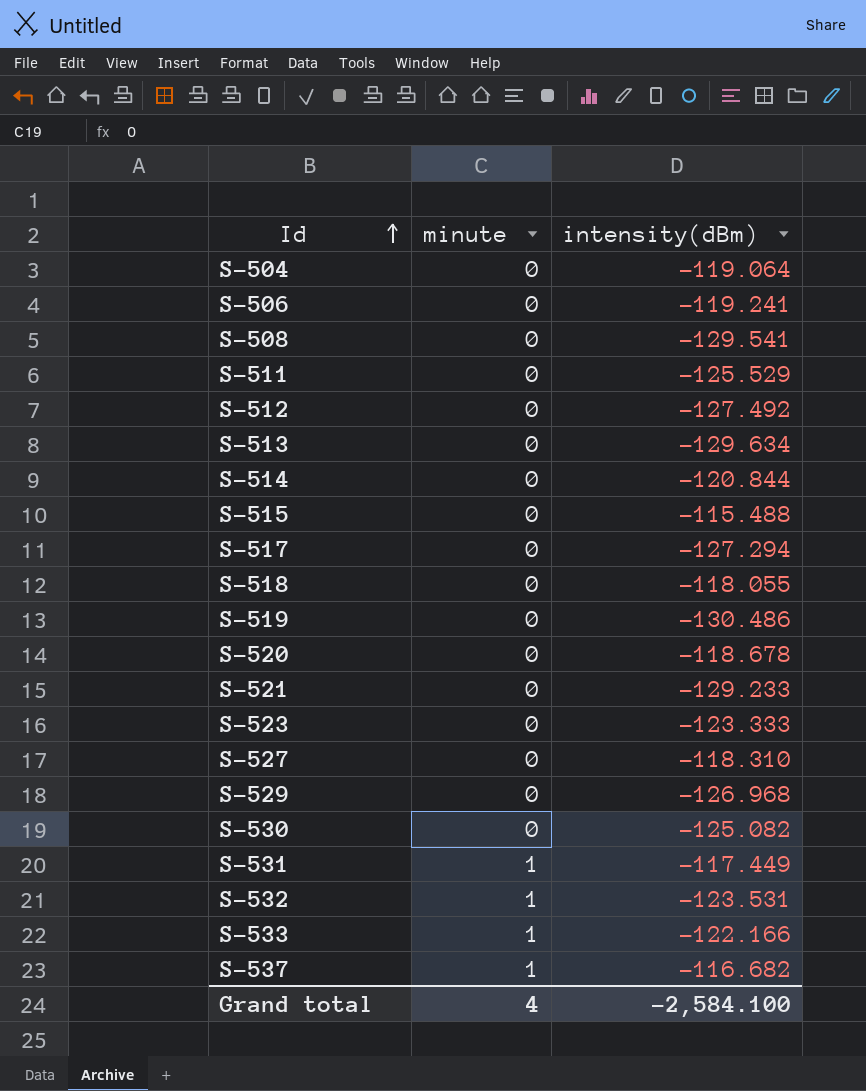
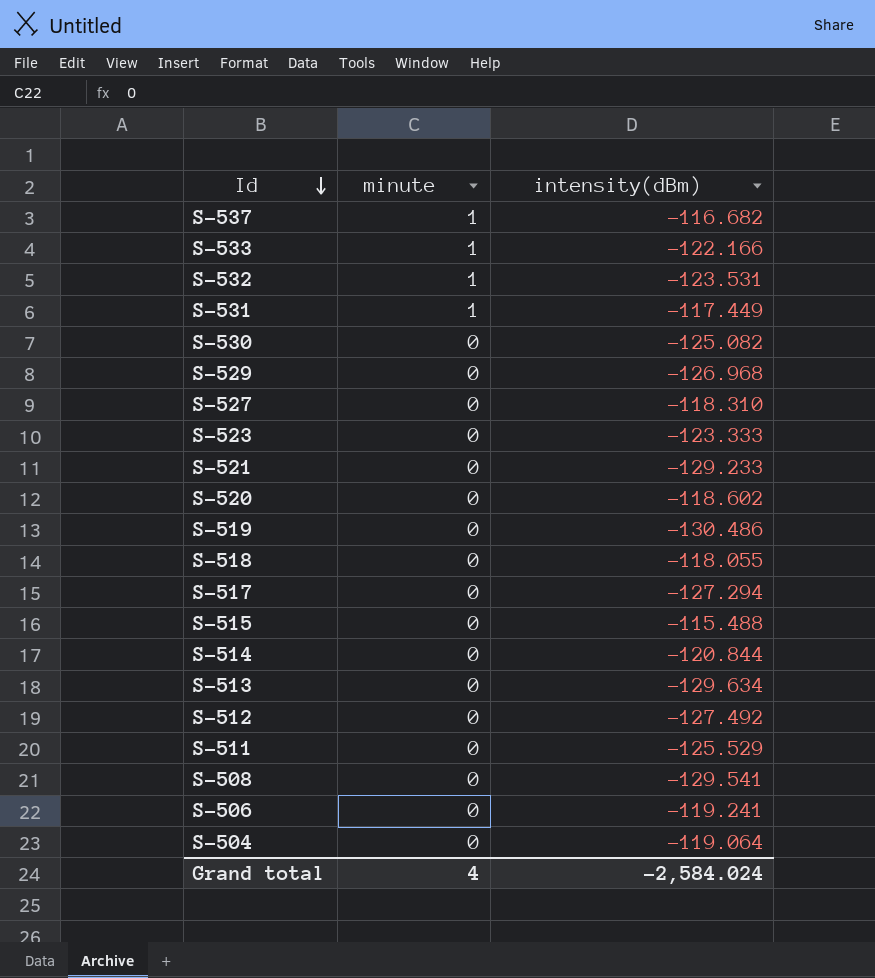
row order: Id ascending -> Id descending
S-520 | intensity(dBm): -118.678 -> -118.602
Grand total | intensity(dBm): -2,584.100 -> -2,584.024

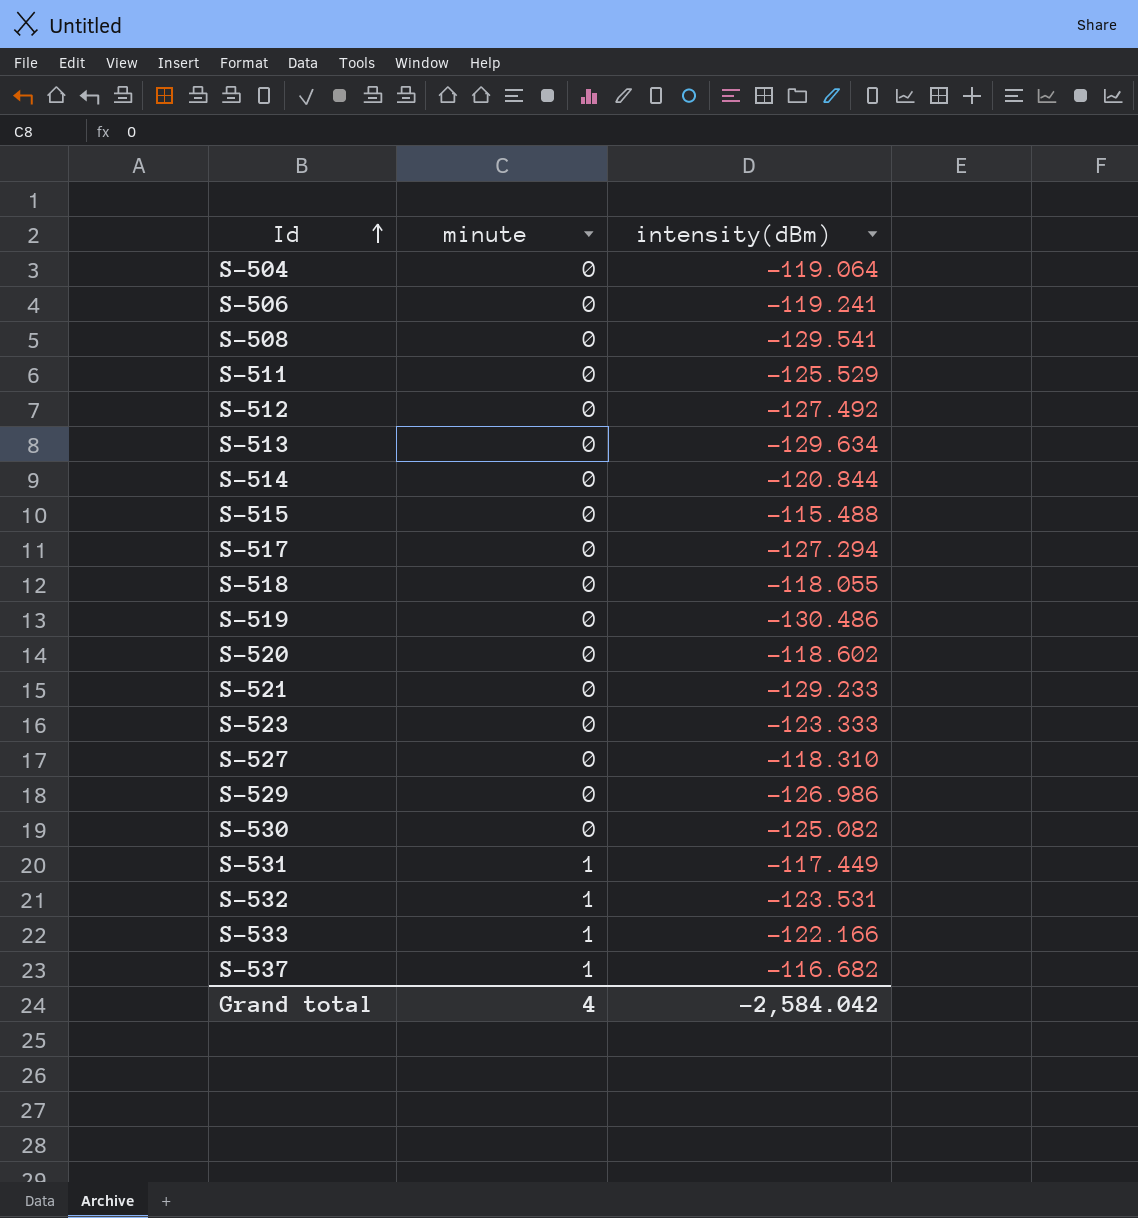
row order: Id descending -> Id ascending
S-529 | intensity(dBm): -126.968 -> -126.986
Grand total | intensity(dBm): -2,584.024 -> -2,584.042

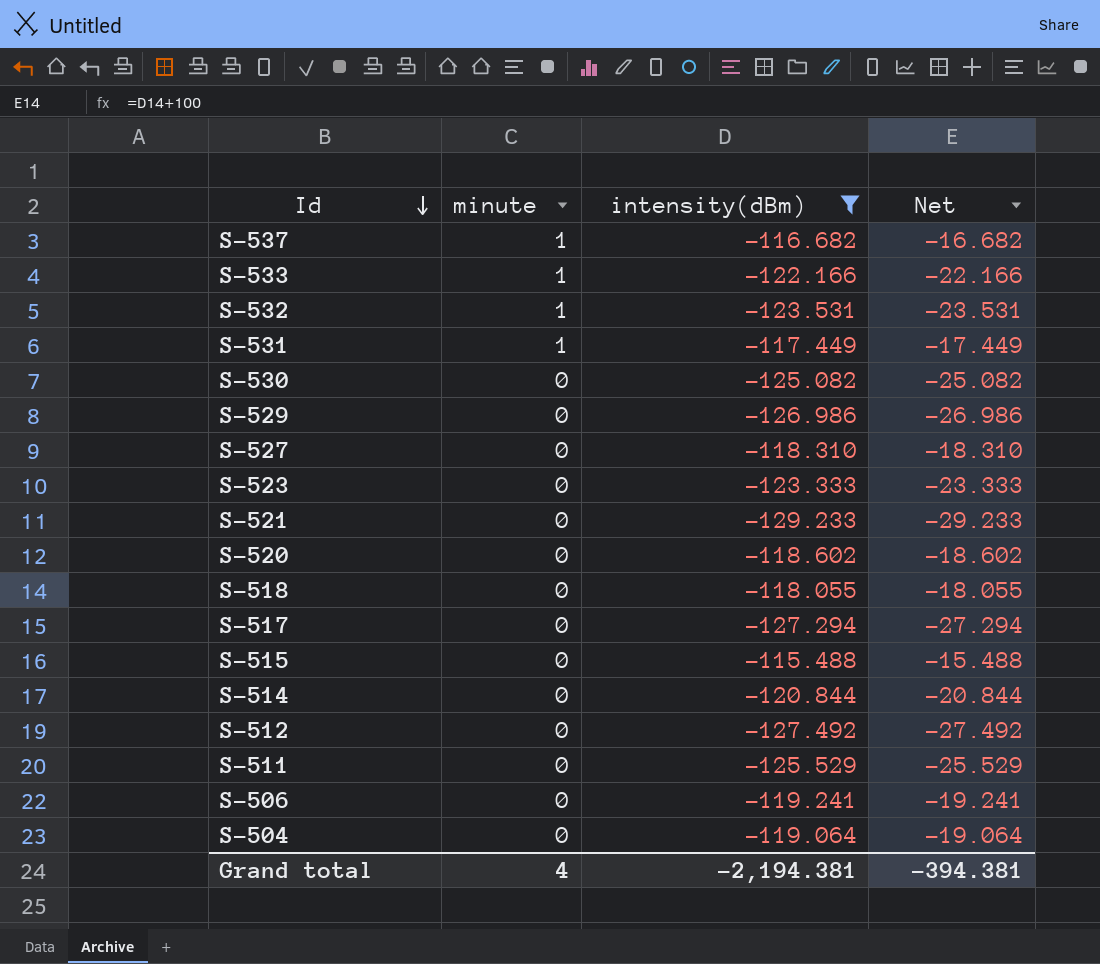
filter: none -> intensity(dBm) >= -129.233
row order: Id ascending -> Id descending
column Net | formula: none -> [intensity(dBm)] + 100
Grand total | intensity(dBm): -2,584.042 -> -2,194.381

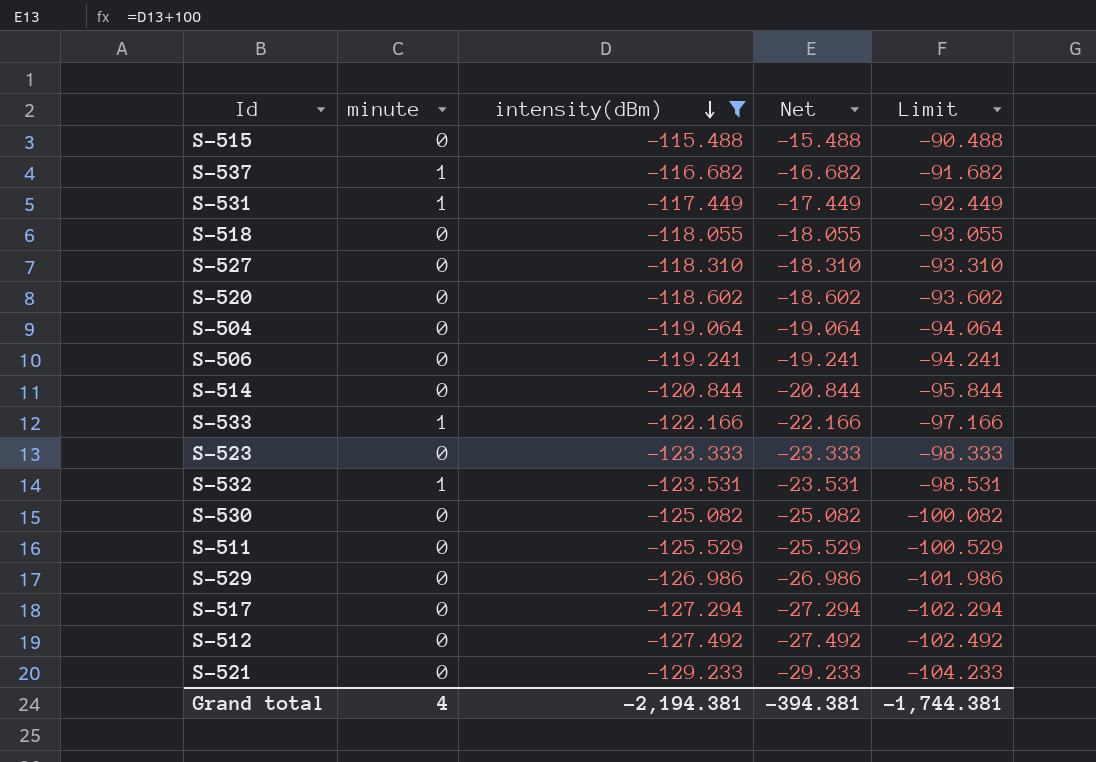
row order: Id descending -> intensity(dBm) descending
column Limit | formula: none -> [intensity(dBm)] + 25

